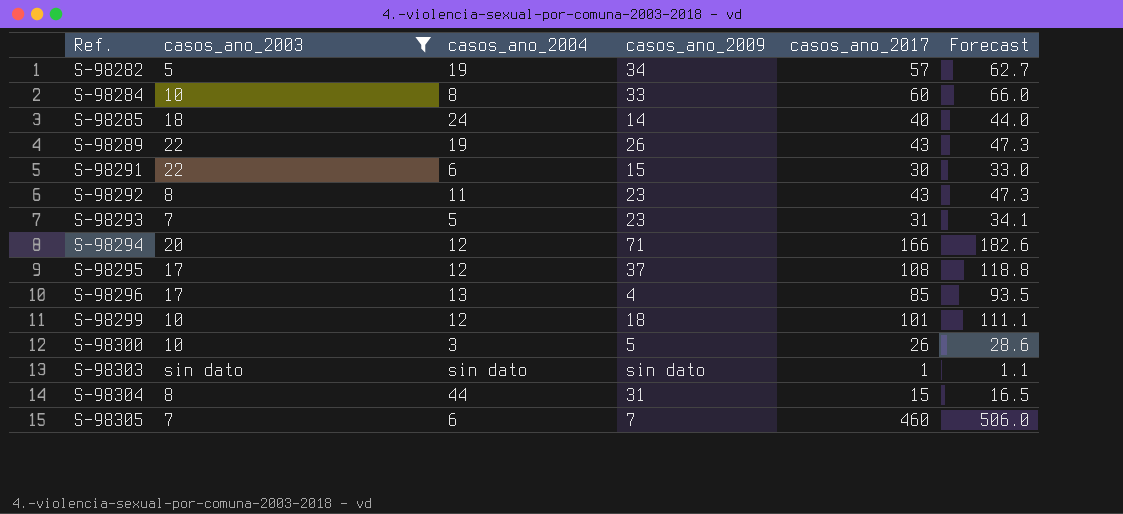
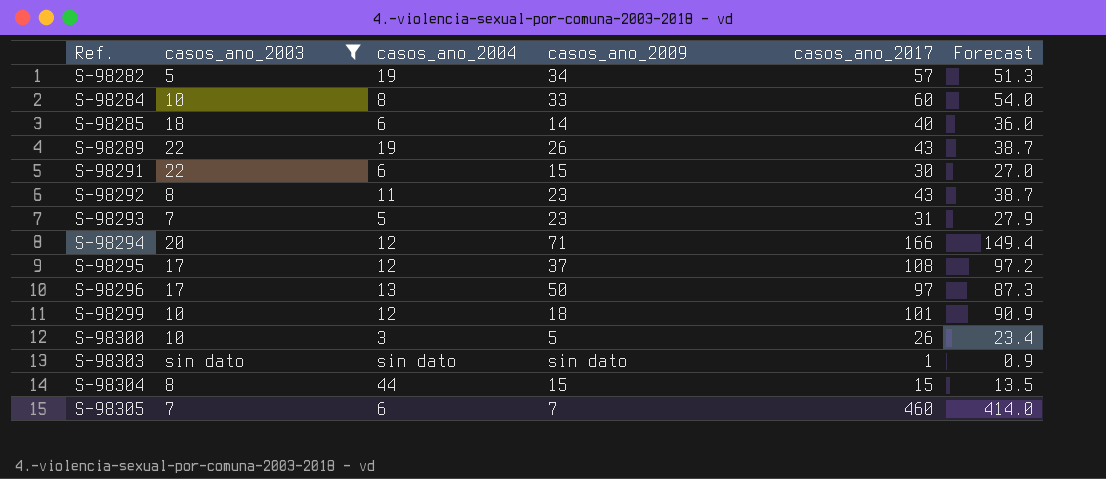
column Forecast | formula: [casos_ano_2017] * 1.1 -> [casos_ano_2017] * 0.9
S-98285 | casos_ano_2004: 24 -> 6
S-98296 | casos_ano_2009: 4 -> 50
S-98296 | casos_ano_2017: 85 -> 97
S-98304 | casos_ano_2009: 31 -> 15

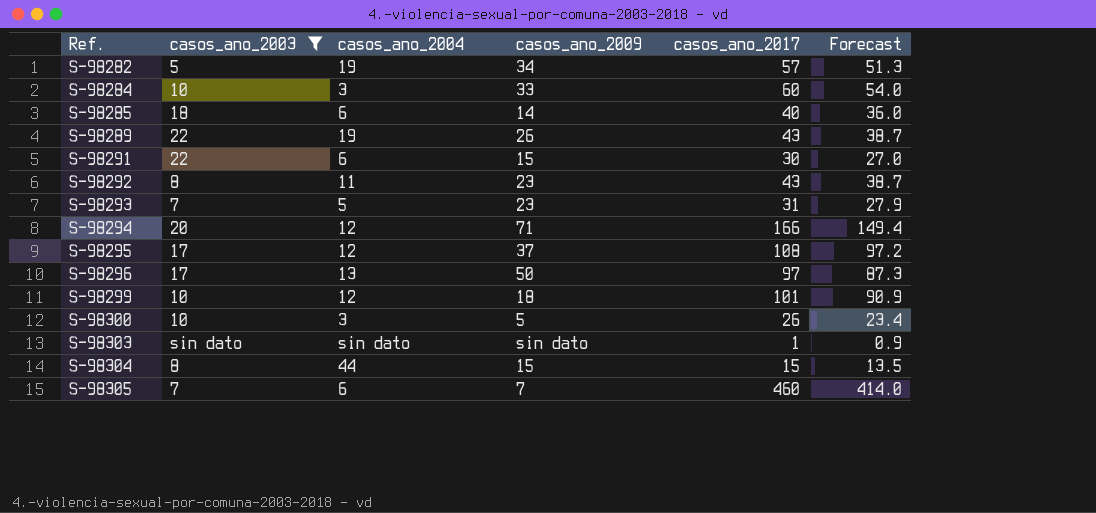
S-98284 | casos_ano_2004: 8 -> 3

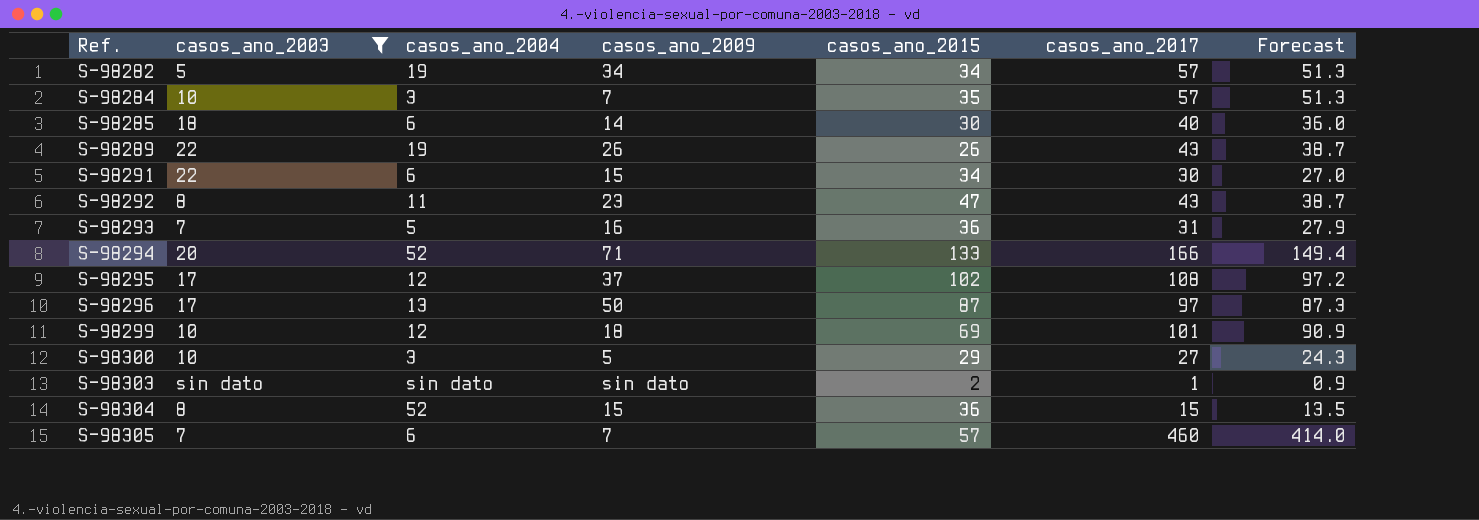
column casos_ano_2015 | position: none -> 5
S-98284 | casos_ano_2009: 33 -> 7
S-98284 | casos_ano_2017: 60 -> 57
S-98284 | Forecast: 54.0 -> 51.3
S-98293 | casos_ano_2009: 23 -> 16
S-98294 | casos_ano_2004: 12 -> 52
S-98300 | casos_ano_2017: 26 -> 27
S-98300 | Forecast: 23.4 -> 24.3
S-98304 | casos_ano_2004: 44 -> 52

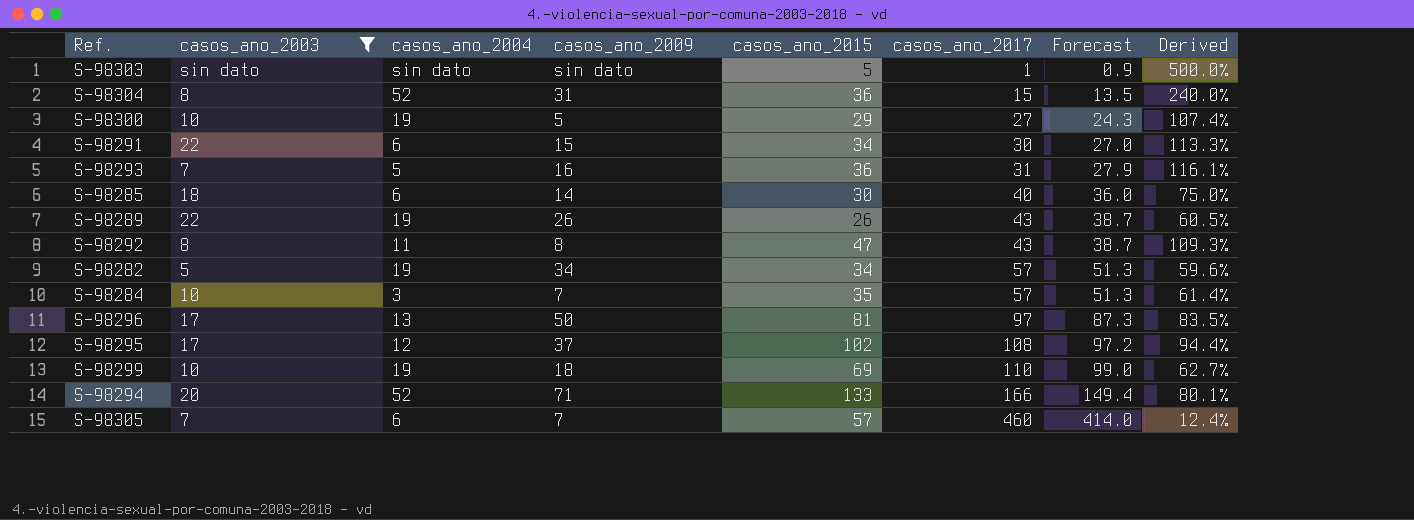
row order: Ref. ascending -> casos_ano_2017 ascending
column Derived | formula: none -> [casos_ano_2015] / [casos_ano_2017]
S-98303 | casos_ano_2015: 2 -> 5
S-98304 | casos_ano_2009: 15 -> 31
S-98300 | casos_ano_2004: 3 -> 19
S-98292 | casos_ano_2009: 23 -> 8
S-98296 | casos_ano_2015: 87 -> 81
S-98299 | casos_ano_2004: 12 -> 19
S-98299 | casos_ano_2017: 101 -> 110
S-98299 | Forecast: 90.9 -> 99.0

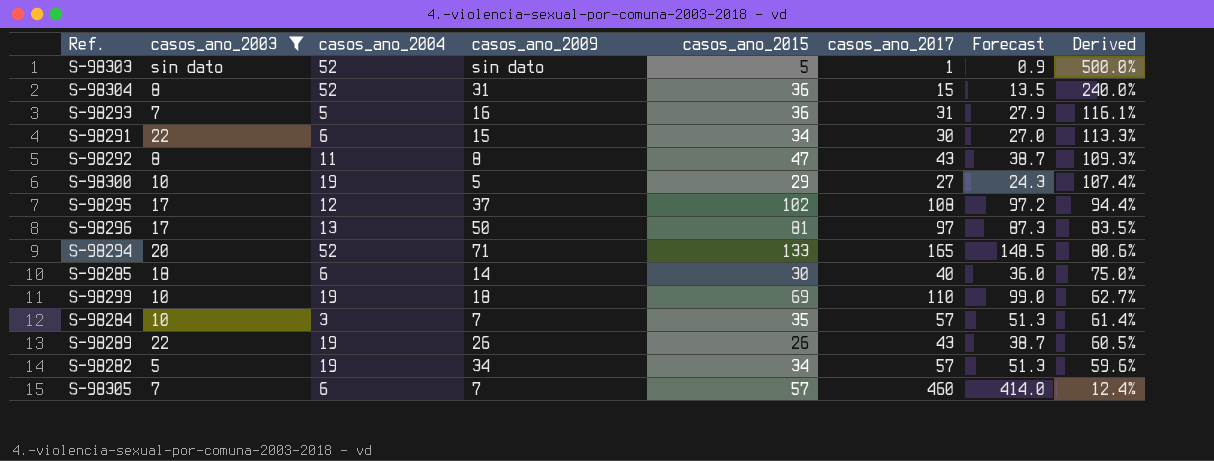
row order: casos_ano_2017 ascending -> Derived descending
S-98303 | casos_ano_2004: sin dato -> 52
S-98294 | casos_ano_2017: 166 -> 165
S-98294 | Forecast: 149.4 -> 148.5
S-98294 | Derived: 80.1% -> 80.6%

